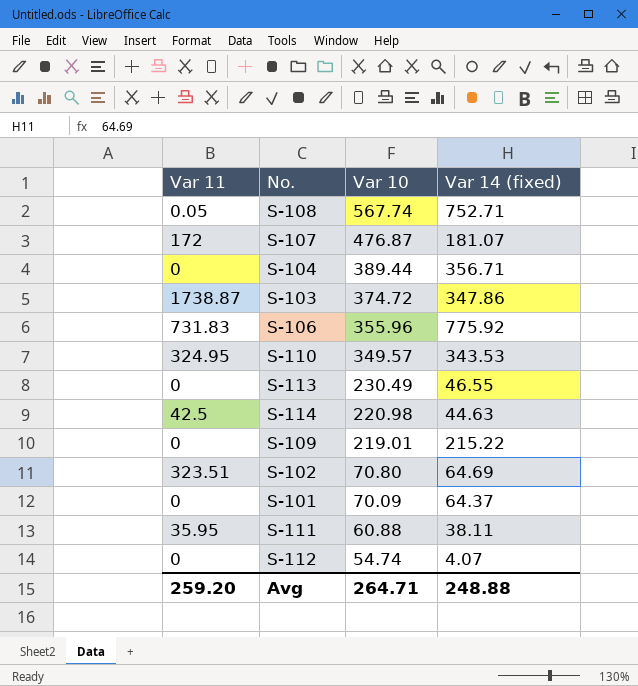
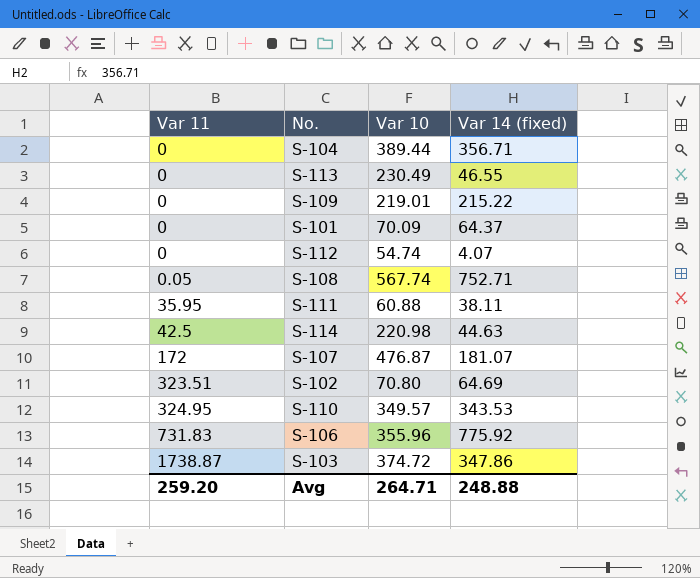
row order: Var 10 descending -> Var 11 ascending

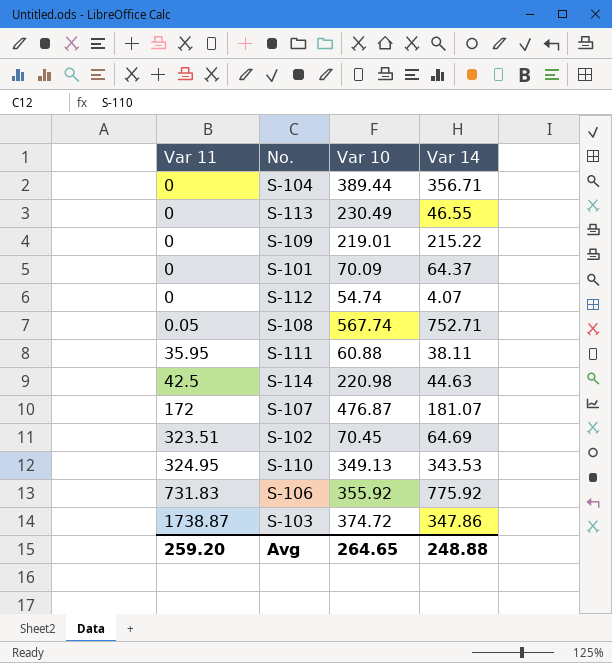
column name: Var 14 (fixed) -> Var 14
S-102 | Var 10: 70.80 -> 70.45
S-110 | Var 10: 349.57 -> 349.13
S-106 | Var 10: 355.96 -> 355.92
Avg | Var 10: 264.71 -> 264.65

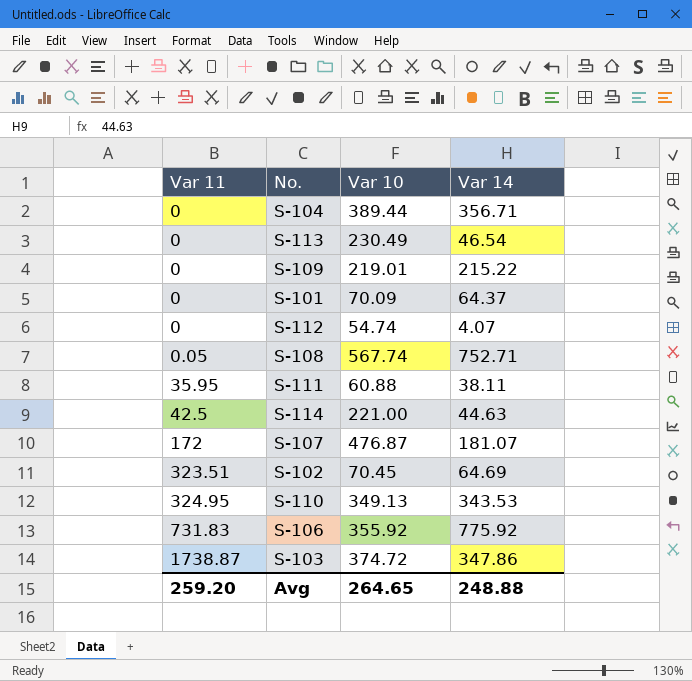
S-113 | Var 14: 46.55 -> 46.54
S-114 | Var 10: 220.98 -> 221.00

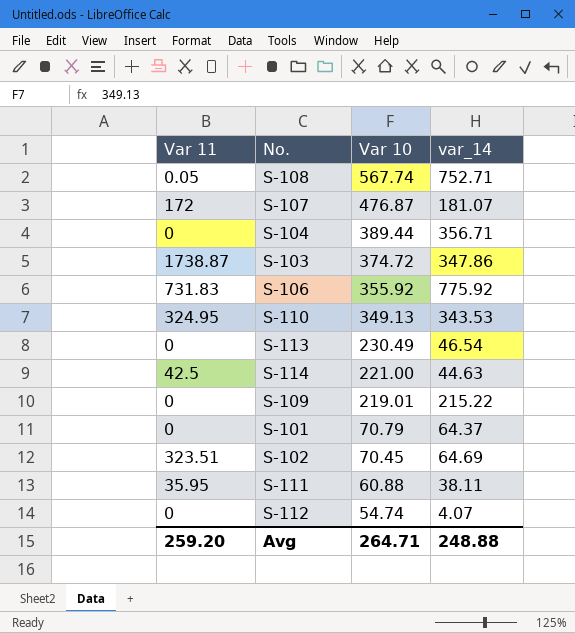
row order: Var 11 ascending -> Var 10 descending
column name: Var 14 -> var_14
S-101 | Var 10: 70.09 -> 70.79
Avg | Var 10: 264.65 -> 264.71

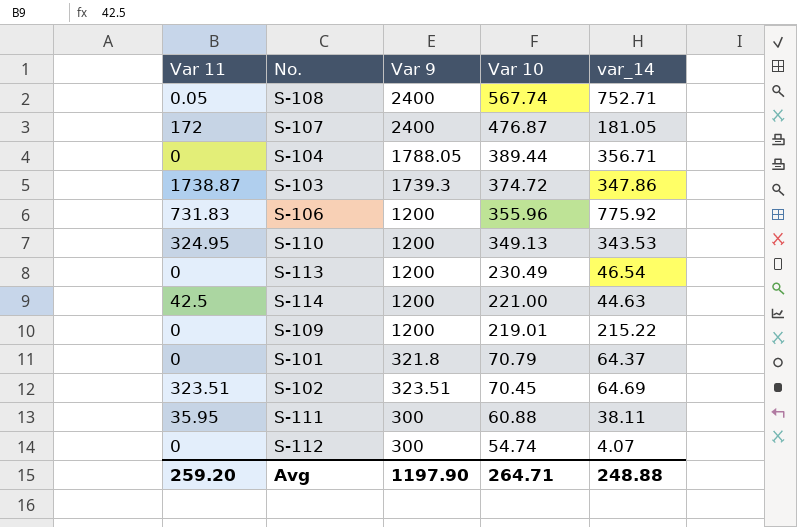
column Var 9 | position: none -> 3
S-107 | var_14: 181.07 -> 181.05
S-106 | Var 10: 355.92 -> 355.96

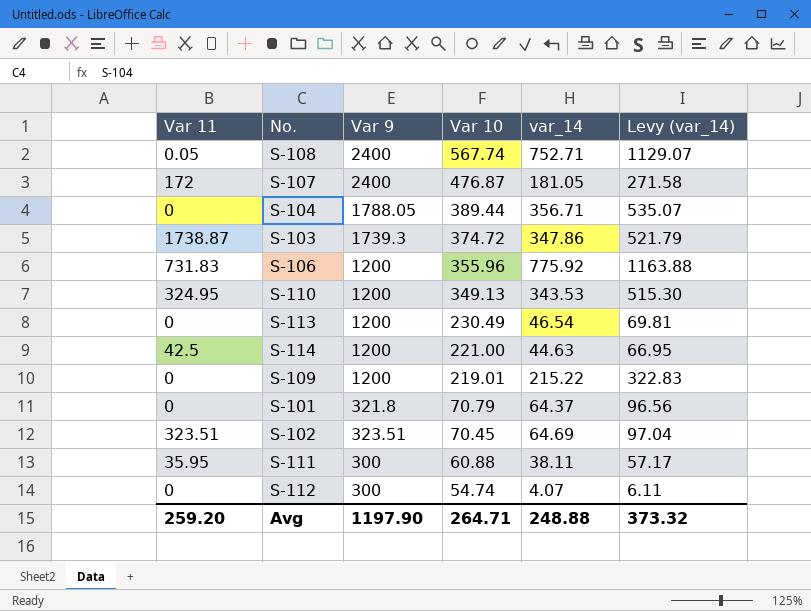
column Levy (var_14) | formula: none -> [var_14] * 1.5

